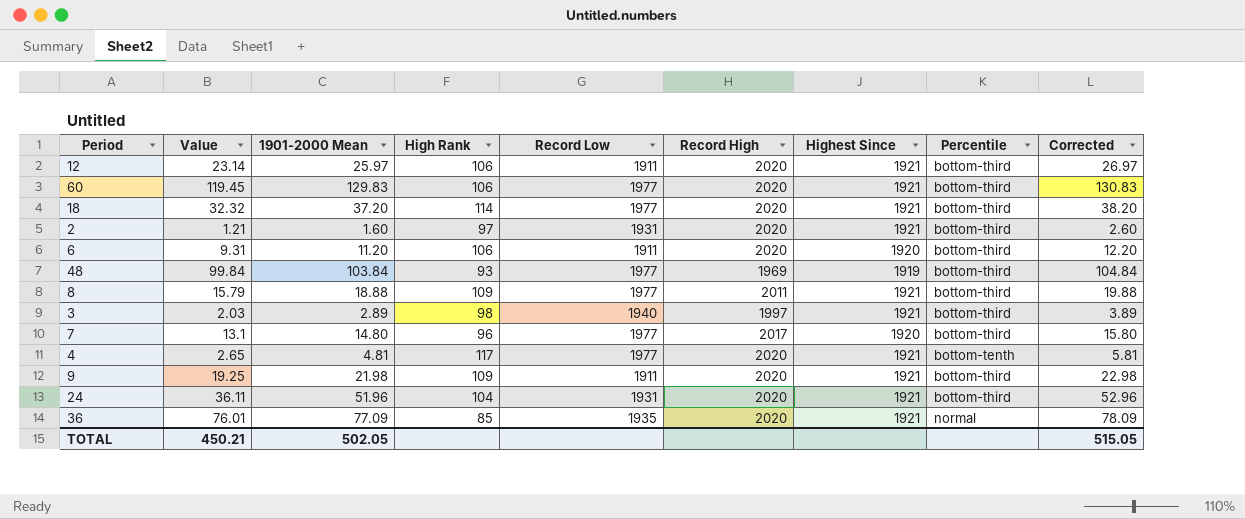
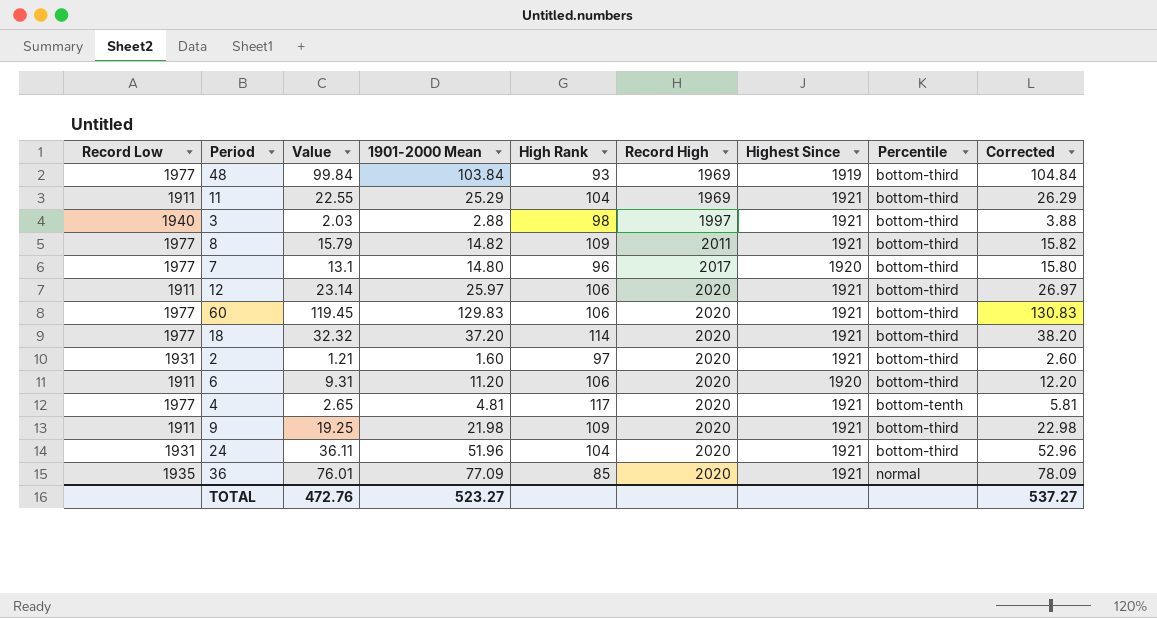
row order: none -> Record High ascending
column Record Low | position: 5 -> 1
row 11: none -> 1911 | 22.55 | 25.29 | 104 | 1969 | 1921 | bottom-third | 26.29
3 | 1901-2000 Mean: 2.89 -> 2.88
3 | Corrected: 3.89 -> 3.88
8 | 1901-2000 Mean: 18.88 -> 14.82
8 | Corrected: 19.88 -> 15.82
TOTAL | Value: 450.21 -> 472.76
TOTAL | 1901-2000 Mean: 502.05 -> 523.27
TOTAL | Corrected: 515.05 -> 537.27

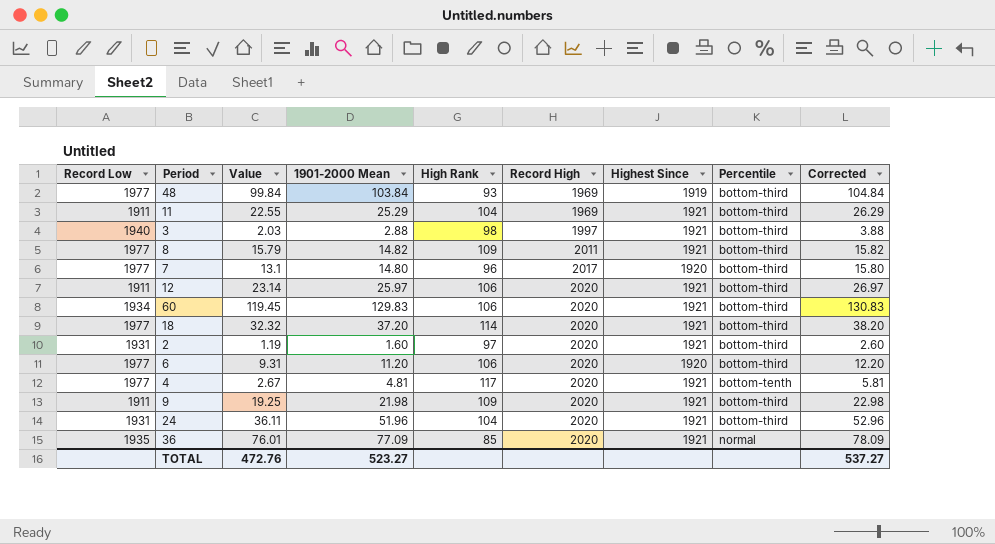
60 | Record Low: 1977 -> 1934
2 | Value: 1.21 -> 1.19
6 | Record Low: 1911 -> 1977
4 | Value: 2.65 -> 2.67

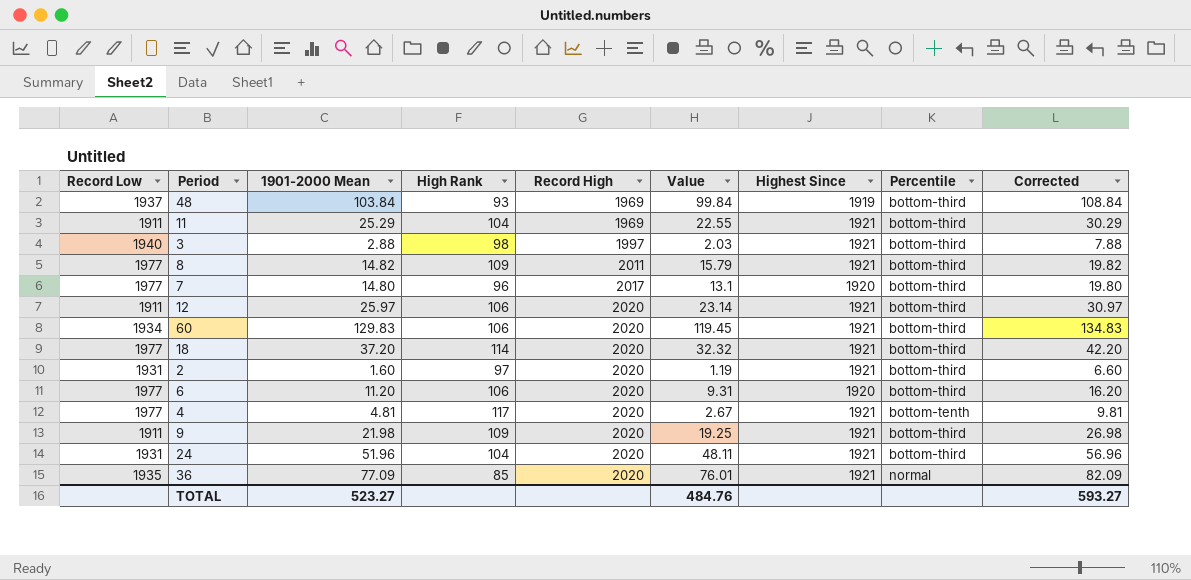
column Value | position: 3 -> 6
column Corrected | formula: [1901-2000 Mean] + 1 -> [1901-2000 Mean] + 5
48 | Record Low: 1977 -> 1937
24 | Value: 36.11 -> 48.11
TOTAL | Value: 472.76 -> 484.76
TOTAL | Corrected: 537.27 -> 593.27

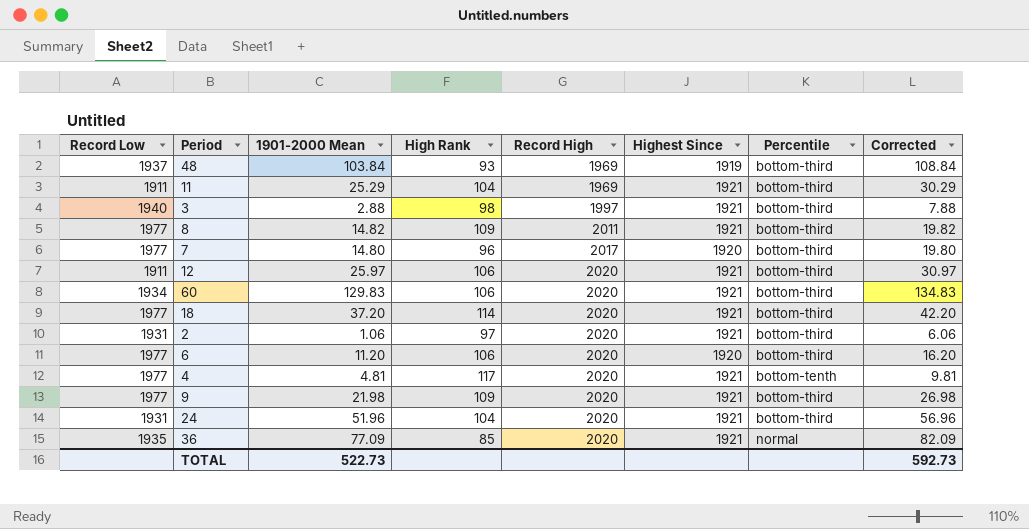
column Value | position: 6 -> none
2 | 1901-2000 Mean: 1.60 -> 1.06
2 | Corrected: 6.60 -> 6.06
9 | Record Low: 1911 -> 1977
TOTAL | 1901-2000 Mean: 523.27 -> 522.73
TOTAL | Corrected: 593.27 -> 592.73

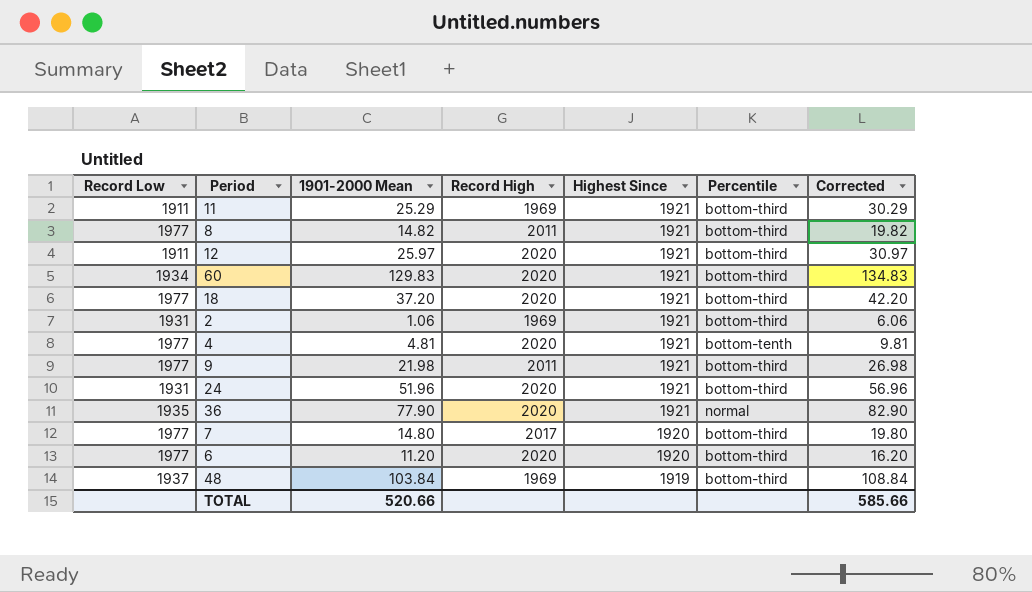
row order: Record High ascending -> Highest Since descending
column High Rank | position: 4 -> none
row 3: 1940 | 2.88 | 98 | 1997 | 1921 | bottom-third | 7.88 -> none
2 | Record High: 2020 -> 1969
9 | Record High: 2020 -> 2011
36 | 1901-2000 Mean: 77.09 -> 77.90
36 | Corrected: 82.09 -> 82.90
TOTAL | 1901-2000 Mean: 522.73 -> 520.66
TOTAL | Corrected: 592.73 -> 585.66

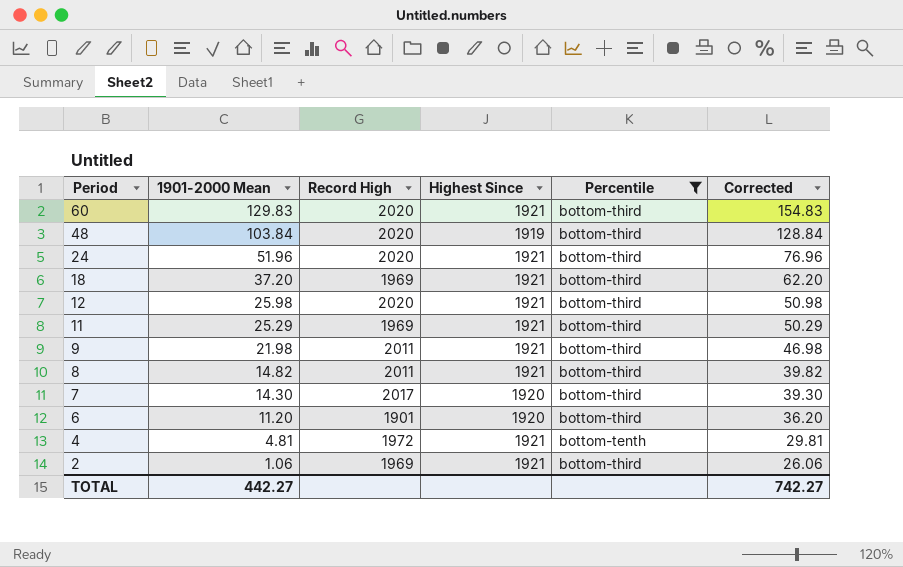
filter: none -> Percentile != normal
row order: Highest Since descending -> Period descending
column Record Low | position: 1 -> none
column Corrected | formula: [1901-2000 Mean] + 5 -> [1901-2000 Mean] + 25
48 | Record High: 1969 -> 2020
18 | Record High: 2020 -> 1969
12 | 1901-2000 Mean: 25.97 -> 25.98
7 | 1901-2000 Mean: 14.80 -> 14.30
6 | Record High: 2020 -> 1901
4 | Record High: 2020 -> 1972
TOTAL | 1901-2000 Mean: 520.66 -> 442.27
TOTAL | Corrected: 585.66 -> 742.27

